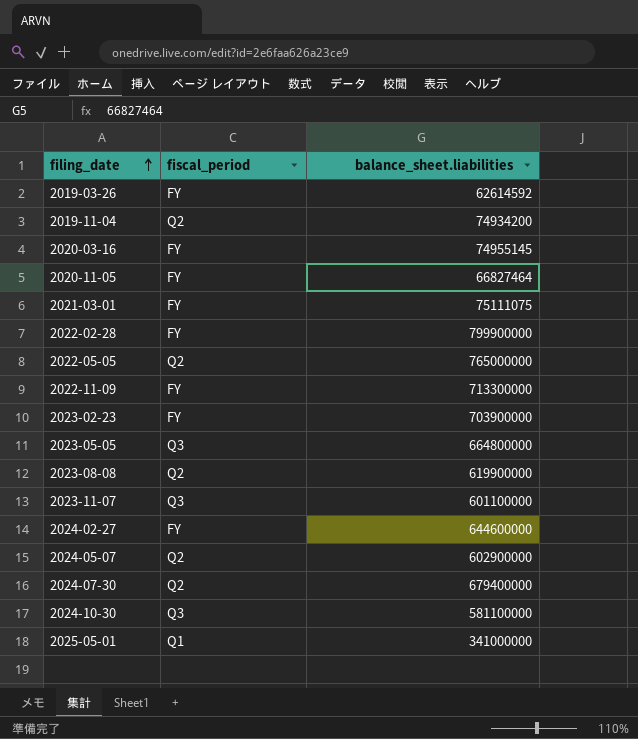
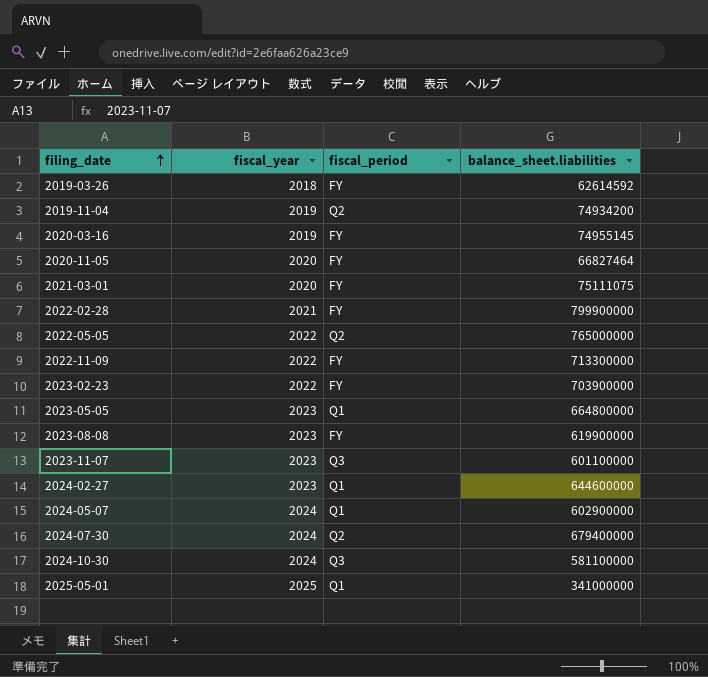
column fiscal_year | position: none -> 2
2023-05-05 | fiscal_period: Q3 -> Q1
2023-08-08 | fiscal_period: Q2 -> FY
2024-02-27 | fiscal_period: FY -> Q1
2024-05-07 | fiscal_period: Q2 -> Q1

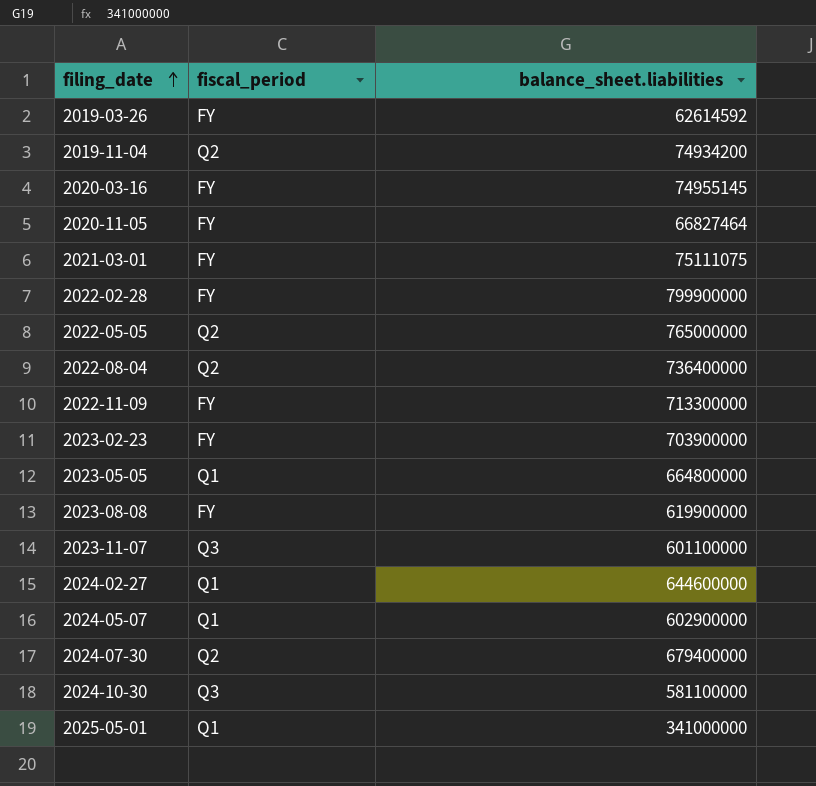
column fiscal_year | position: 2 -> none
row 2022-08-04: none -> Q2 | 736400000

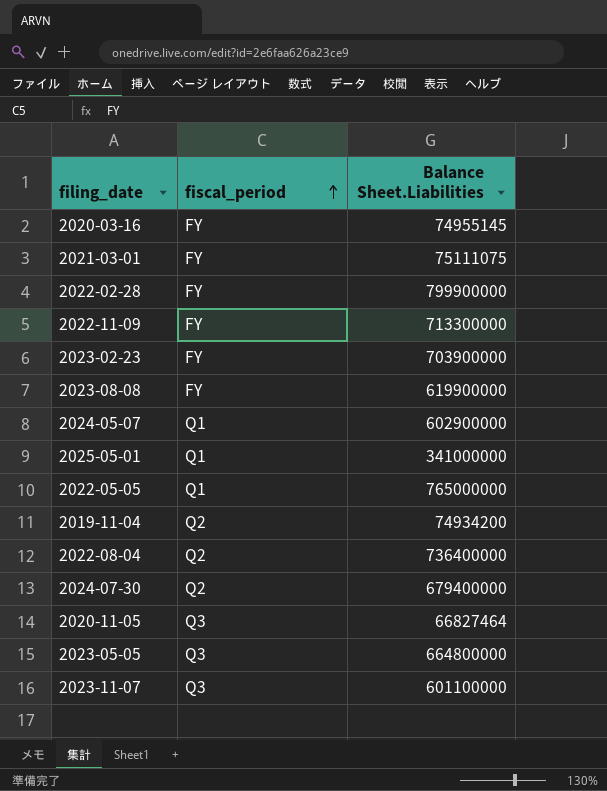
row order: filing_date ascending -> fiscal_period ascending
column name: balance_sheet.liabilities -> Balance Sheet.Liabilities
row 2019-03-26: FY | 62614592 -> none
row 2024-02-27: Q1 | 644600000 -> none
row 2024-10-30: Q3 | 581100000 -> none
2022-05-05 | fiscal_period: Q2 -> Q1
2020-11-05 | fiscal_period: FY -> Q3
2023-05-05 | fiscal_period: Q1 -> Q3

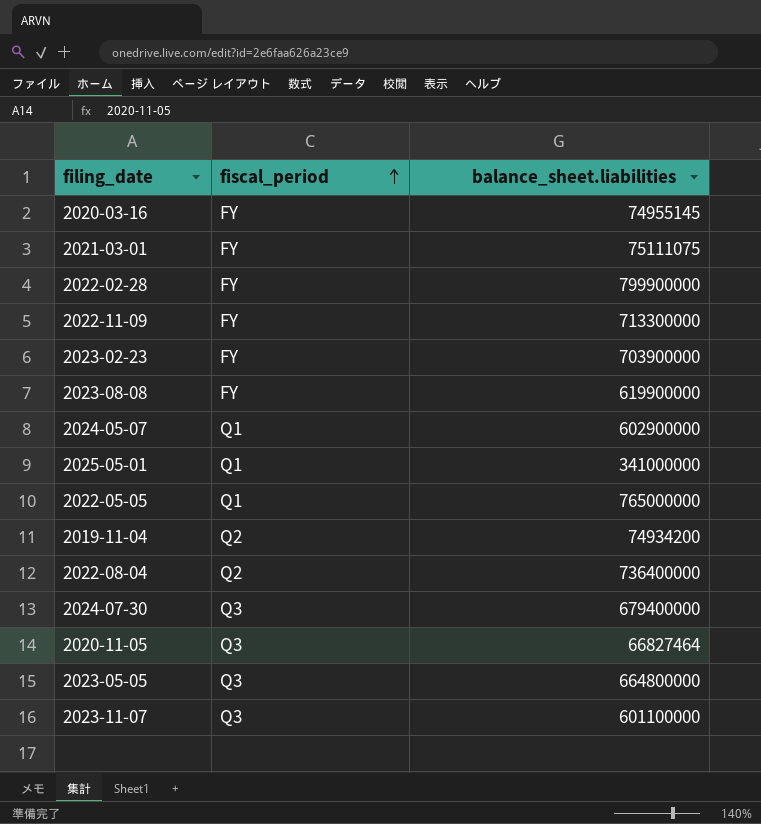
column name: Balance Sheet.Liabilities -> balance_sheet.liabilities
2024-07-30 | fiscal_period: Q2 -> Q3

